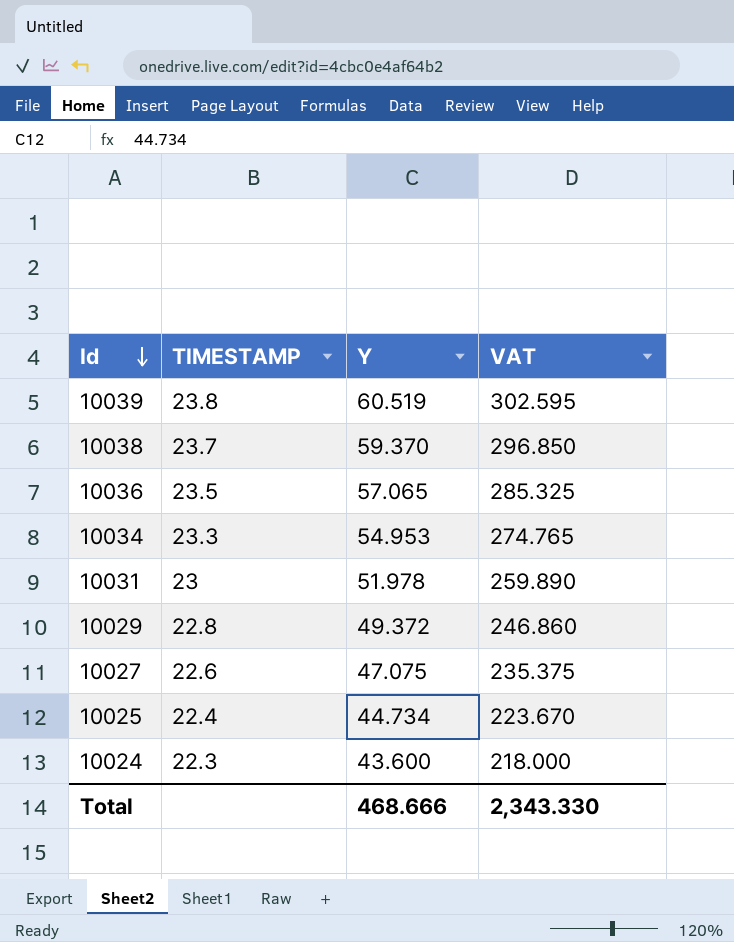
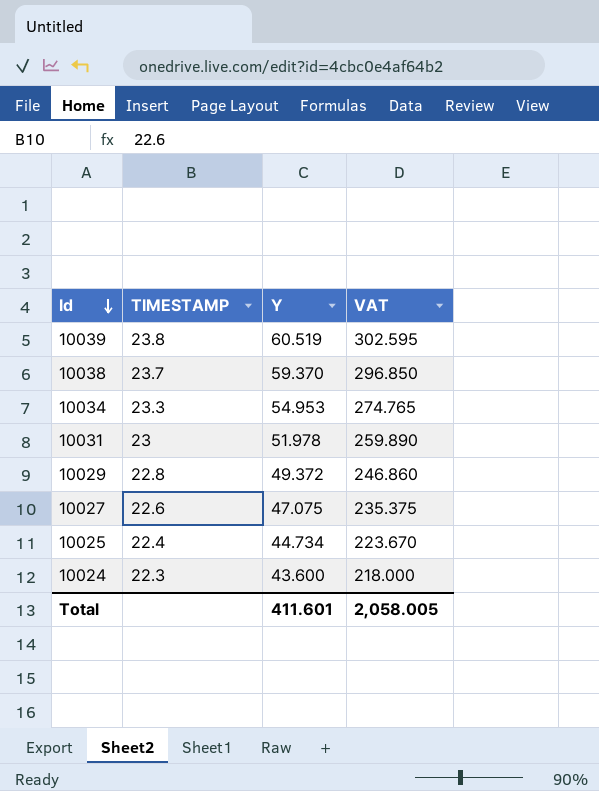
row 10036: 23.5 | 57.065 | 285.325 -> none
Total | Y: 468.666 -> 411.601
Total | VAT: 2,343.330 -> 2,058.005

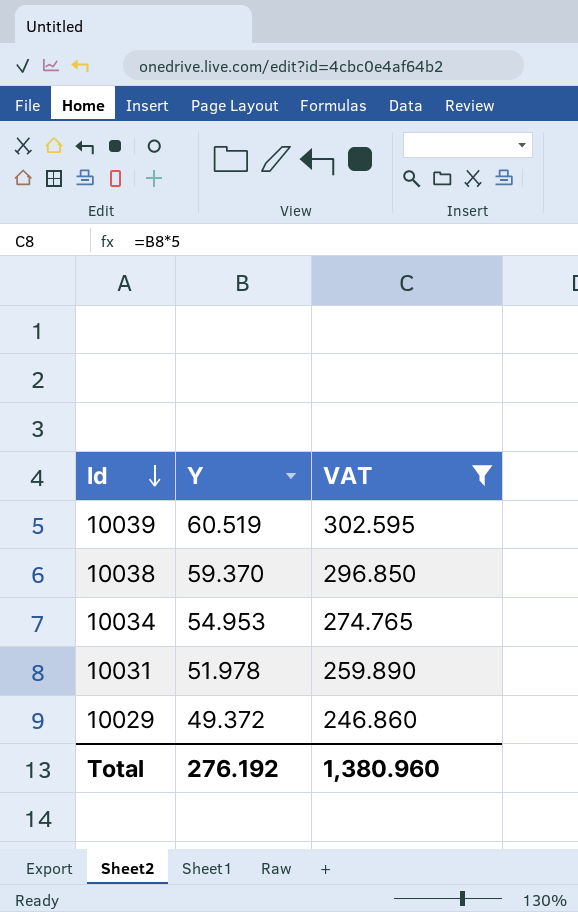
filter: none -> VAT >= 246.860
column TIMESTAMP | position: 2 -> none
Total | Y: 411.601 -> 276.192
Total | VAT: 2,058.005 -> 1,380.960

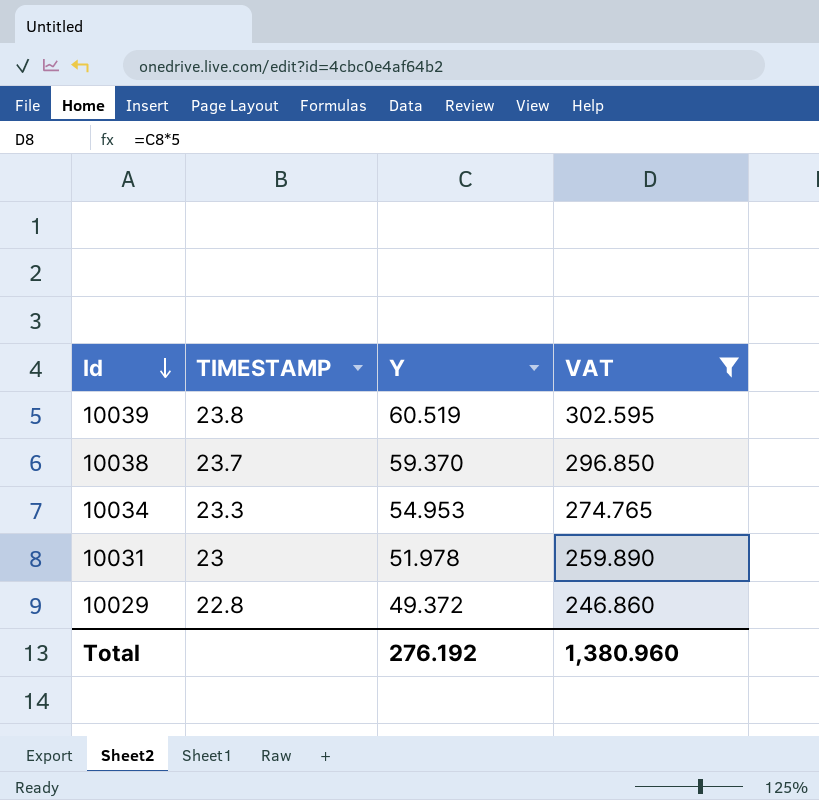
column TIMESTAMP | position: none -> 2

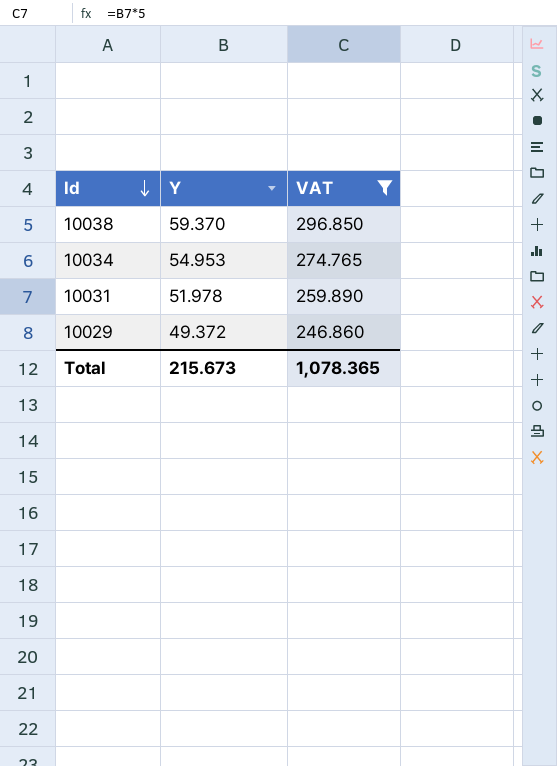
column TIMESTAMP | position: 2 -> none
row 10039: 23.8 | 60.519 | 302.595 -> none
Total | Y: 276.192 -> 215.673
Total | VAT: 1,380.960 -> 1,078.365

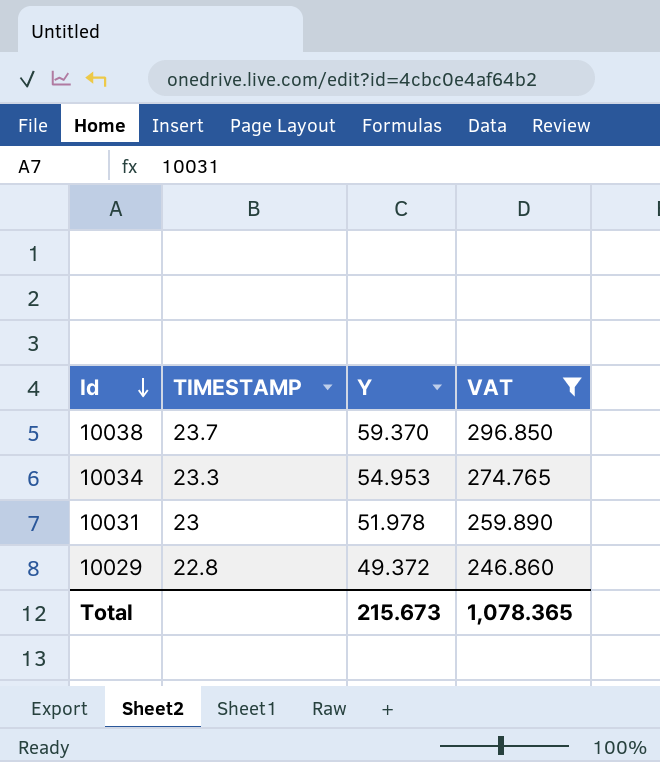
column TIMESTAMP | position: none -> 2

